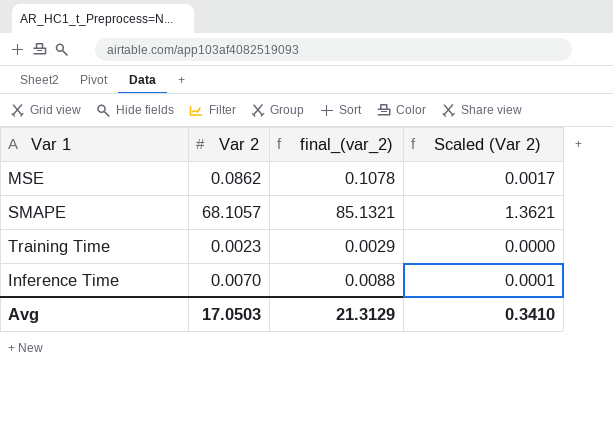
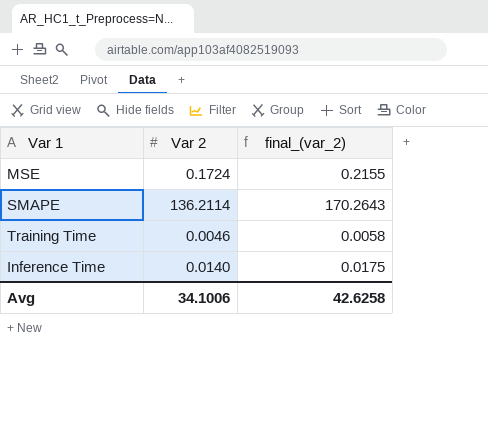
column Scaled (Var 2) | formula: [Var 2] * 0.02 -> none
MSE | Var 2: 0.0862 -> 0.1724
MSE | final_(var_2): 0.1078 -> 0.2155
SMAPE | Var 2: 68.1057 -> 136.2114
SMAPE | final_(var_2): 85.1321 -> 170.2643
Training Time | Var 2: 0.0023 -> 0.0046
Training Time | final_(var_2): 0.0029 -> 0.0058
Inference Time | Var 2: 0.0070 -> 0.0140
Inference Time | final_(var_2): 0.0088 -> 0.0175
Avg | Var 2: 17.0503 -> 34.1006
Avg | final_(var_2): 21.3129 -> 42.6258

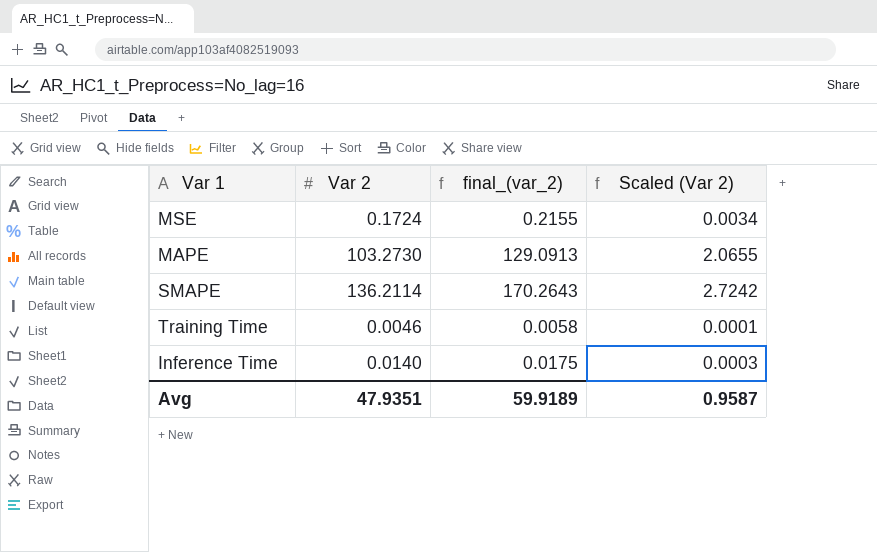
column Scaled (Var 2) | formula: none -> [Var 2] * 0.02
row MAPE: none -> 103.2730 | 129.0913 | 2.0655
Avg | Var 2: 34.1006 -> 47.9351
Avg | final_(var_2): 42.6258 -> 59.9189

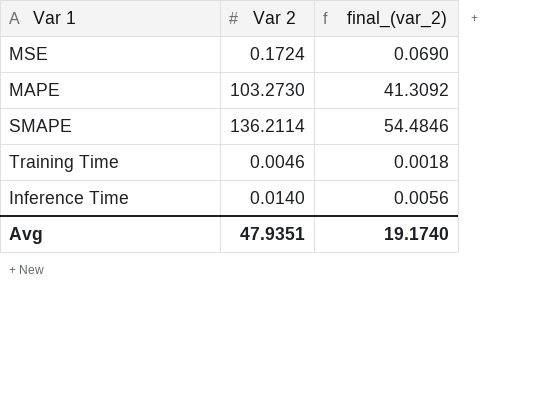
column Scaled (Var 2) | formula: [Var 2] * 0.02 -> none
column final_(var_2) | formula: [Var 2] * 1.25 -> [Var 2] * 0.4
Avg | final_(var_2): 59.9189 -> 19.1740

